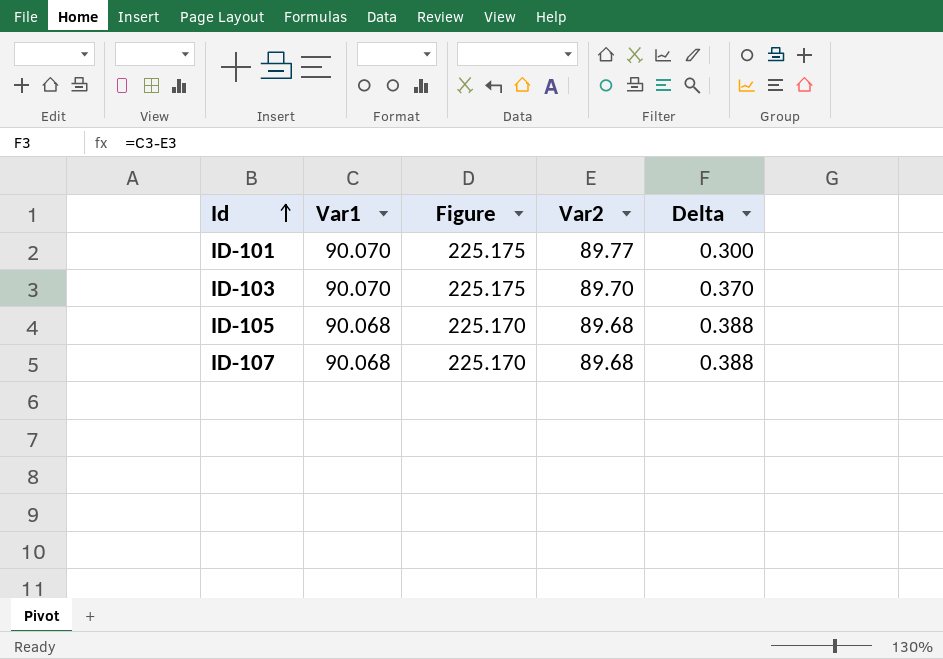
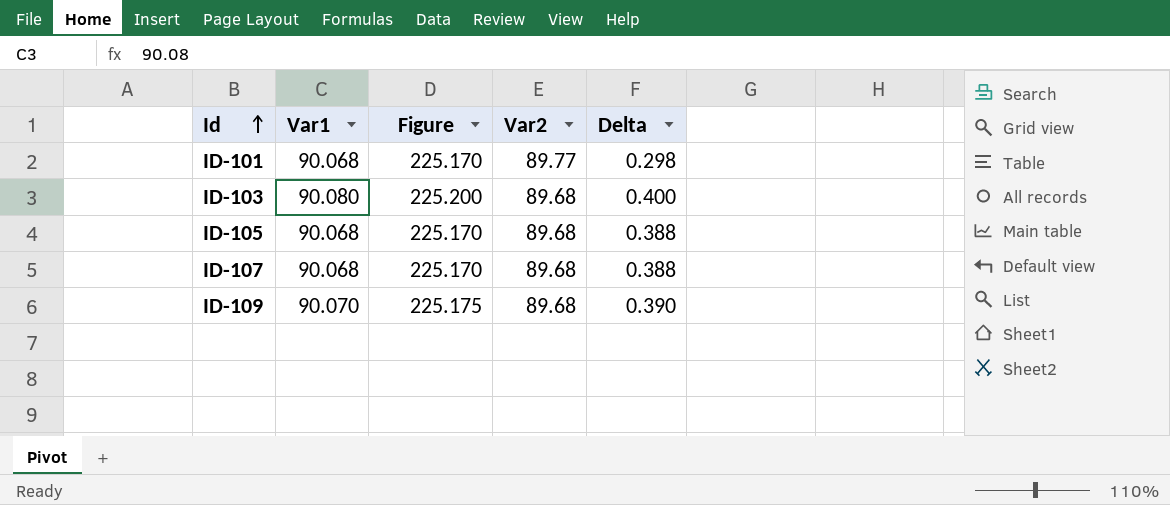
ID-101 | Var1: 90.070 -> 90.068
ID-101 | Figure: 225.175 -> 225.170
ID-101 | Delta: 0.300 -> 0.298
ID-103 | Var1: 90.070 -> 90.080
ID-103 | Figure: 225.175 -> 225.200
ID-103 | Var2: 89.70 -> 89.68
ID-103 | Delta: 0.370 -> 0.400
row ID-109: none -> 90.070 | 225.175 | 89.68 | 0.390

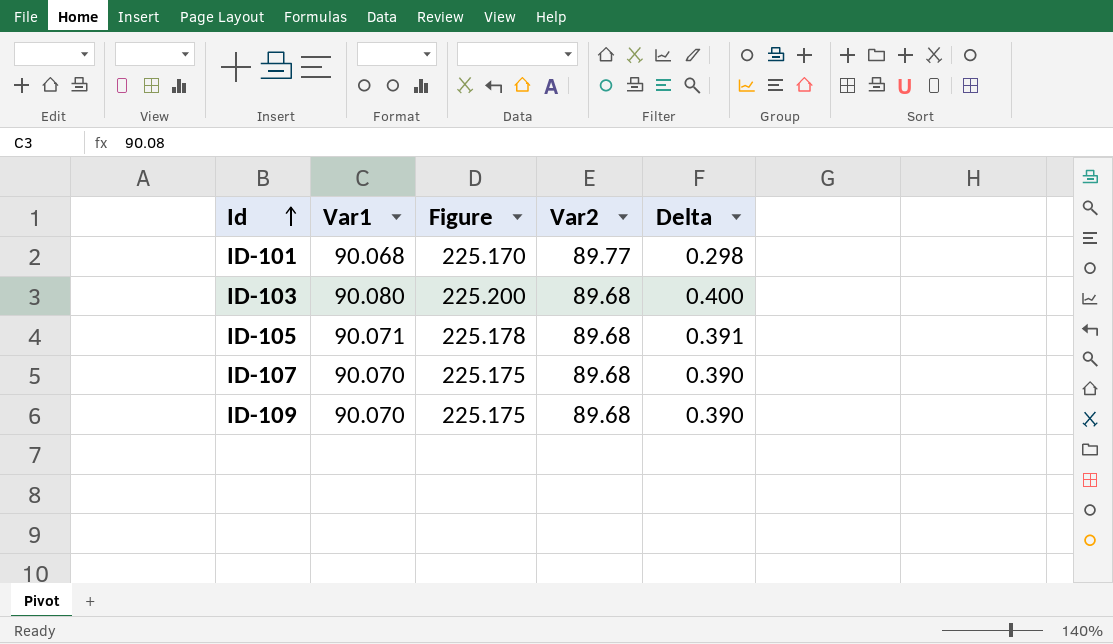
ID-105 | Var1: 90.068 -> 90.071
ID-105 | Figure: 225.170 -> 225.178
ID-105 | Delta: 0.388 -> 0.391
ID-107 | Var1: 90.068 -> 90.070
ID-107 | Figure: 225.170 -> 225.175
ID-107 | Delta: 0.388 -> 0.390

